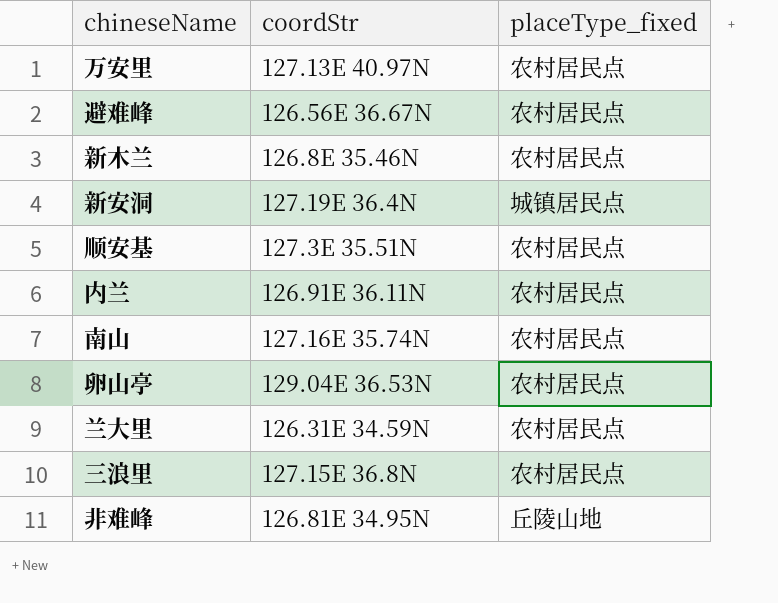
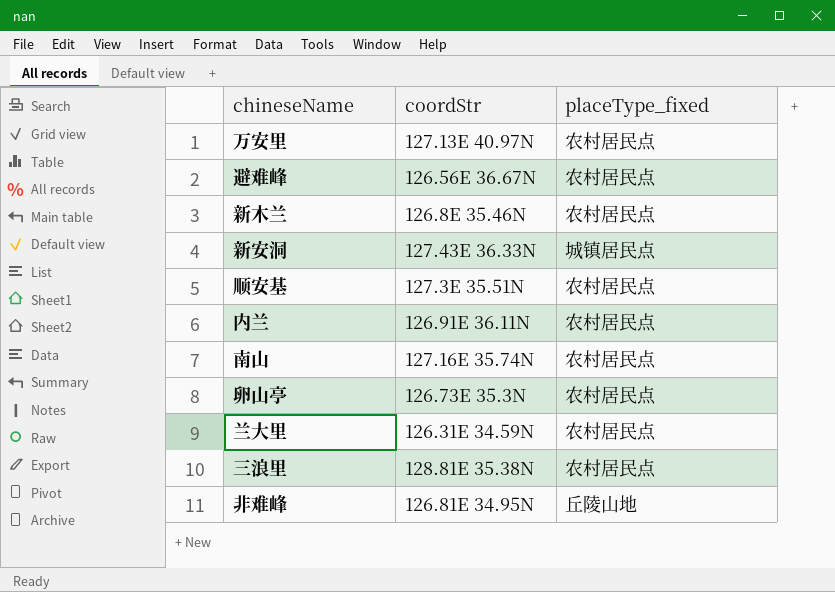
新安洞 | coordStr: 127.19E 36.4N -> 127.43E 36.33N
卵山亭 | coordStr: 129.04E 36.53N -> 126.73E 35.3N
三浪里 | coordStr: 127.15E 36.8N -> 128.81E 35.38N

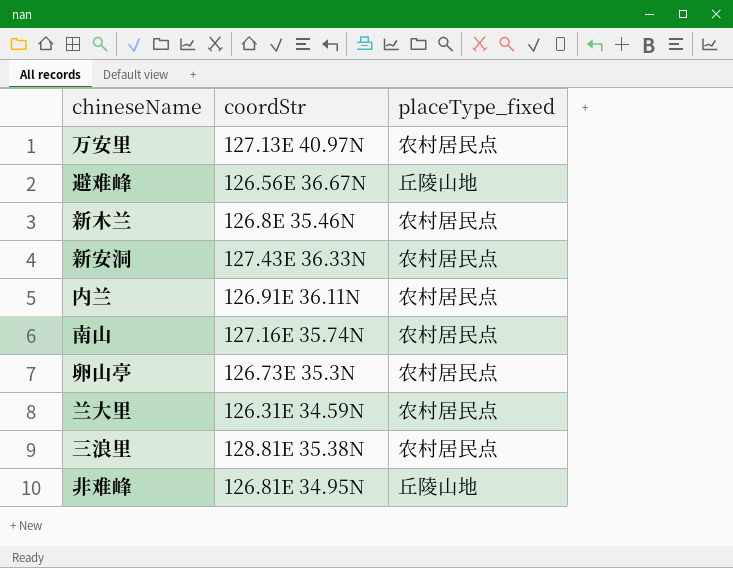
row 顺安基: 127.3E 35.51N | 农村居民点 -> none
避难峰 | placeType_fixed: 农村居民点 -> 丘陵山地
新安洞 | placeType_fixed: 城镇居民点 -> 农村居民点

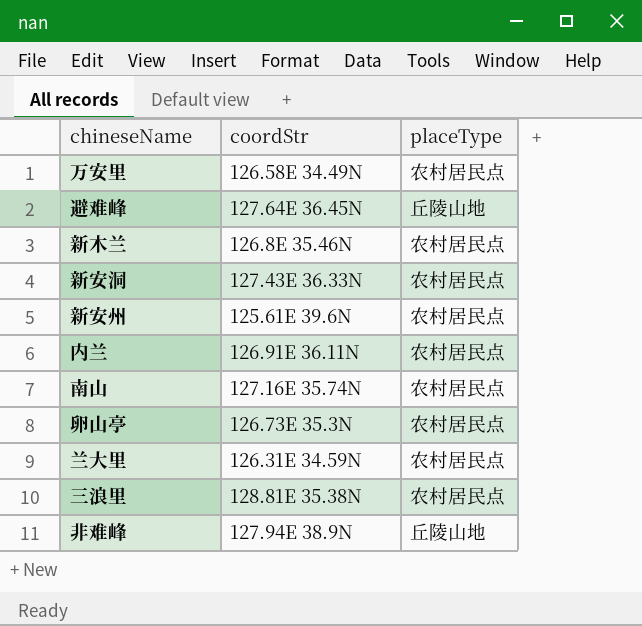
column name: placeType_fixed -> placeType
万安里 | coordStr: 127.13E 40.97N -> 126.58E 34.49N
避难峰 | coordStr: 126.56E 36.67N -> 127.64E 36.45N
row 新安州: none -> 125.61E 39.6N | 农村居民点
非难峰 | coordStr: 126.81E 34.95N -> 127.94E 38.9N

